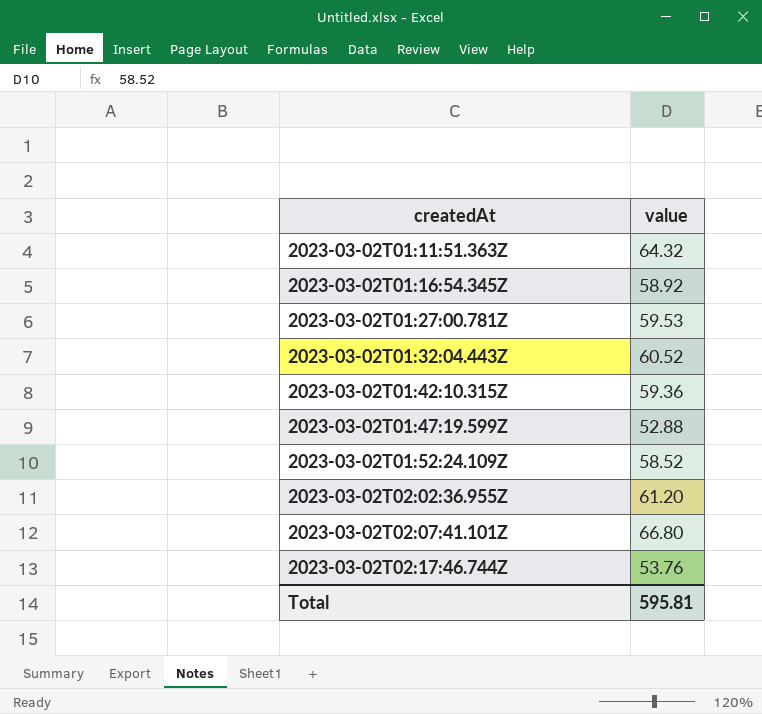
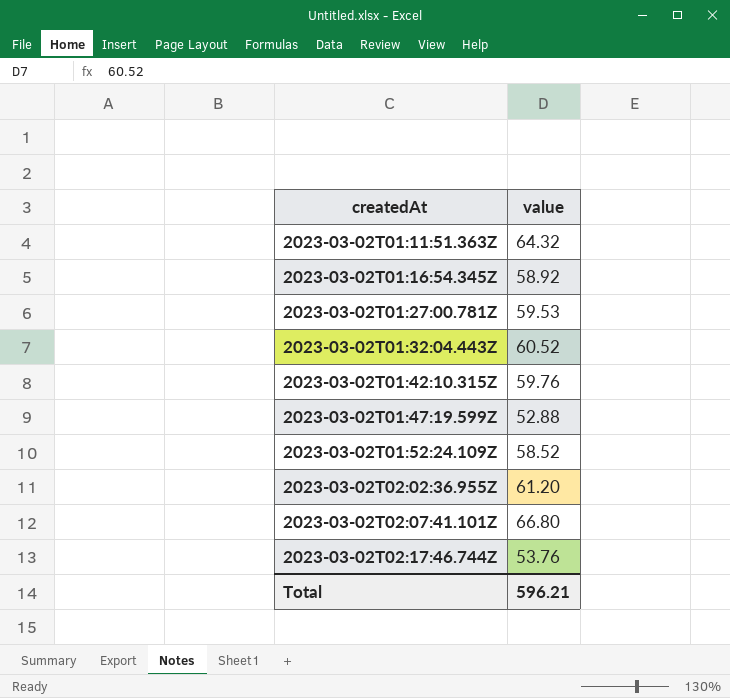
2023-03-02T01:42:10.315Z | value: 59.36 -> 59.76
Total | value: 595.81 -> 596.21

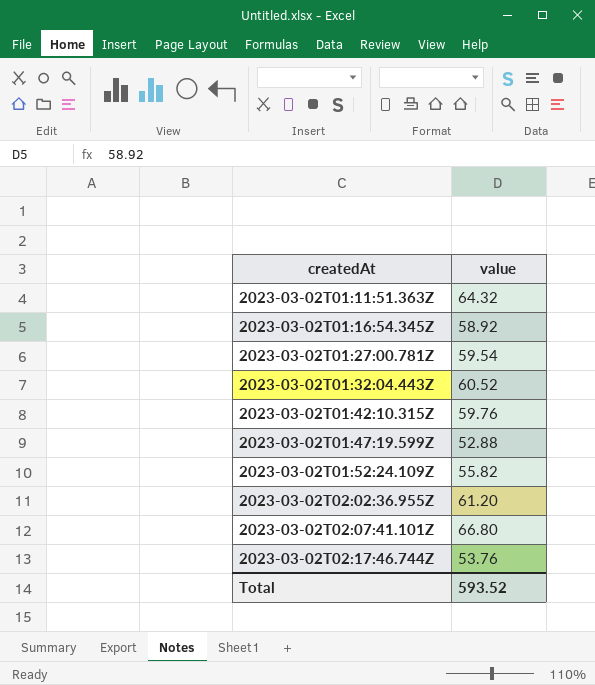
2023-03-02T01:27:00.781Z | value: 59.53 -> 59.54
2023-03-02T01:52:24.109Z | value: 58.52 -> 55.82
Total | value: 596.21 -> 593.52

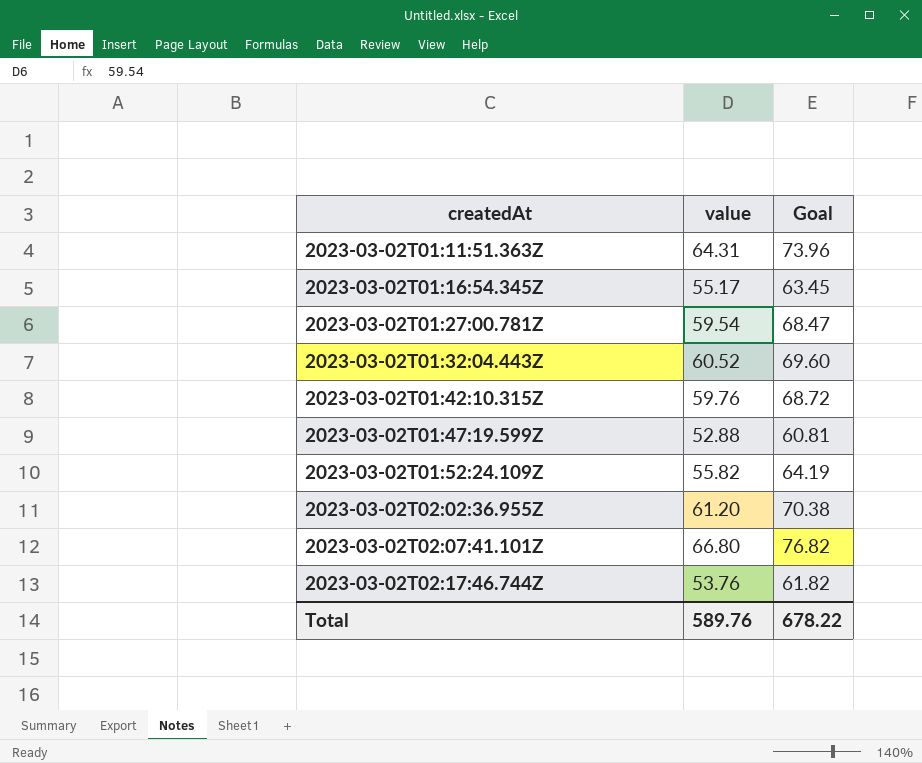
column Goal | formula: none -> [value] * 1.15
2023-03-02T01:11:51.363Z | value: 64.32 -> 64.31
2023-03-02T01:16:54.345Z | value: 58.92 -> 55.17
Total | value: 593.52 -> 589.76

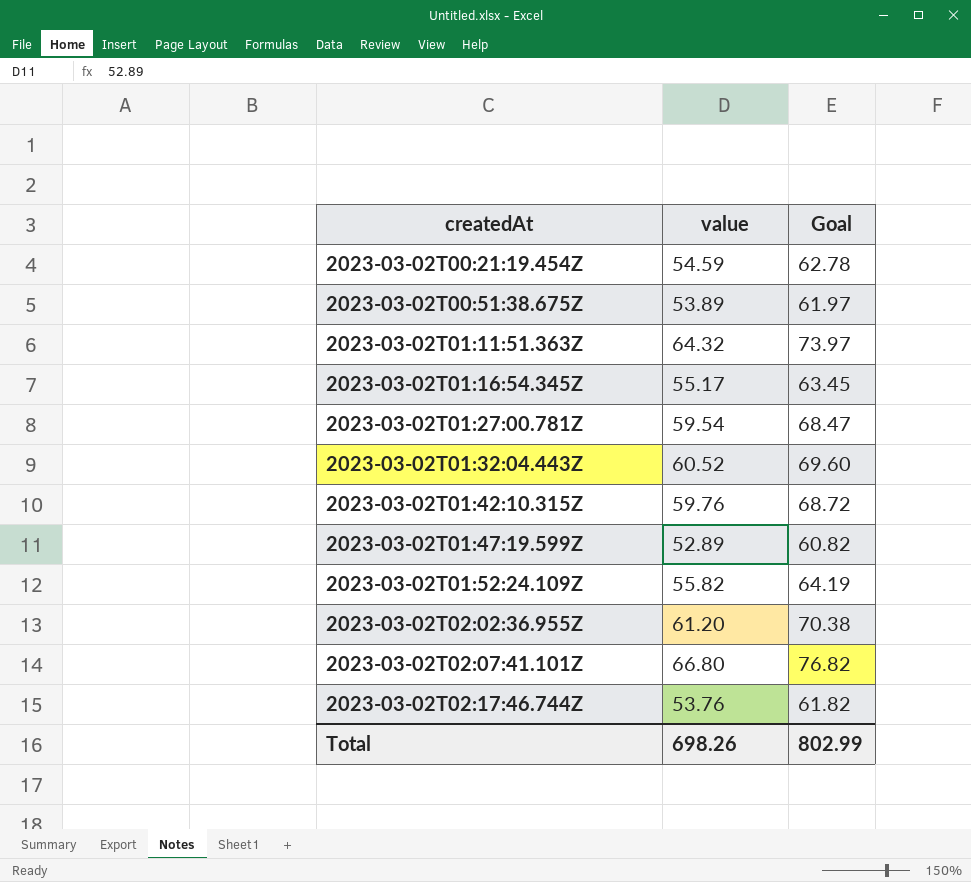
row 2023-03-02T00:21:19.454Z: none -> 54.59 | 62.78
row 2023-03-02T00:51:38.675Z: none -> 53.89 | 61.97
2023-03-02T01:11:51.363Z | value: 64.31 -> 64.32
2023-03-02T01:11:51.363Z | Goal: 73.96 -> 73.97
2023-03-02T01:47:19.599Z | value: 52.88 -> 52.89
2023-03-02T01:47:19.599Z | Goal: 60.81 -> 60.82
Total | value: 589.76 -> 698.26
Total | Goal: 678.22 -> 802.99

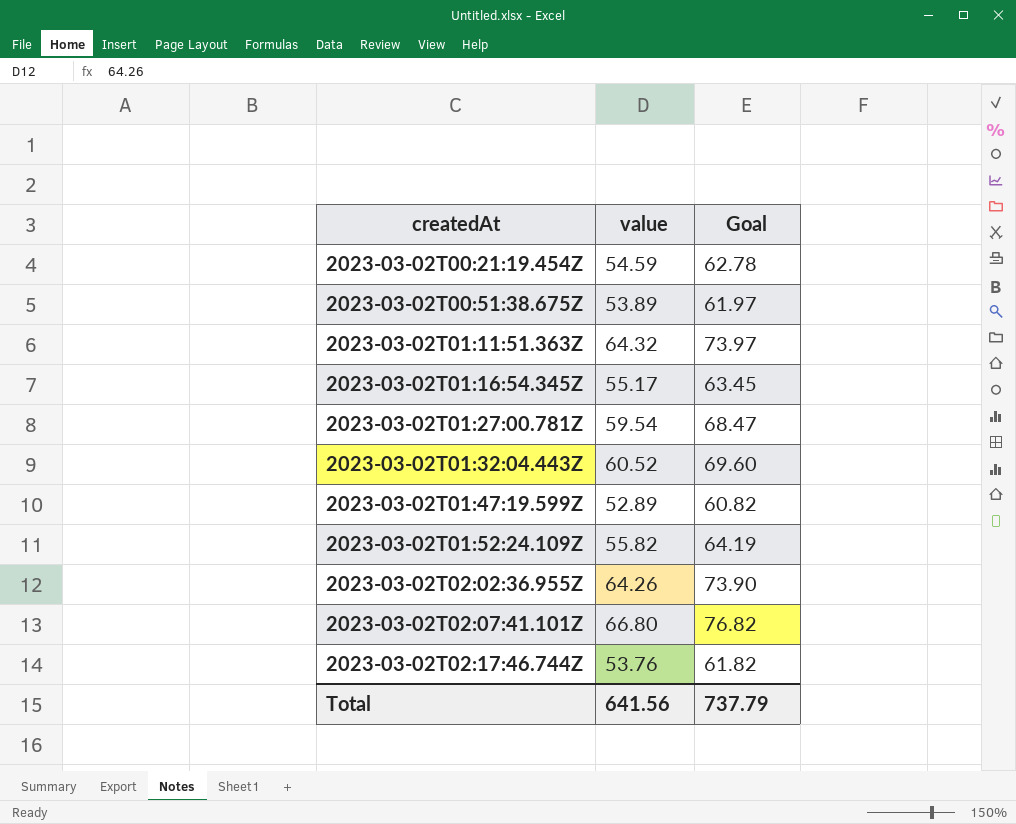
row 2023-03-02T01:42:10.315Z: 59.76 | 68.72 -> none
2023-03-02T02:02:36.955Z | value: 61.20 -> 64.26
2023-03-02T02:02:36.955Z | Goal: 70.38 -> 73.90
Total | value: 698.26 -> 641.56
Total | Goal: 802.99 -> 737.79

